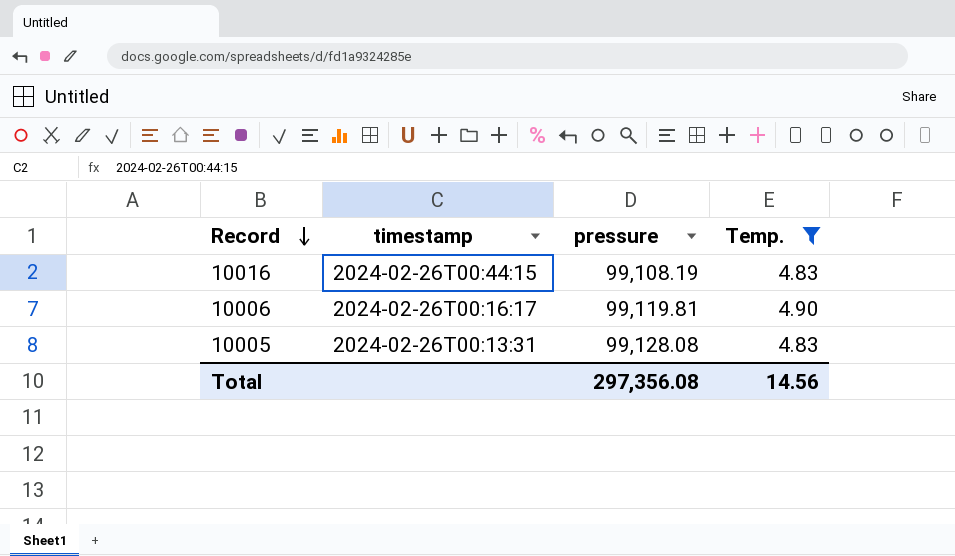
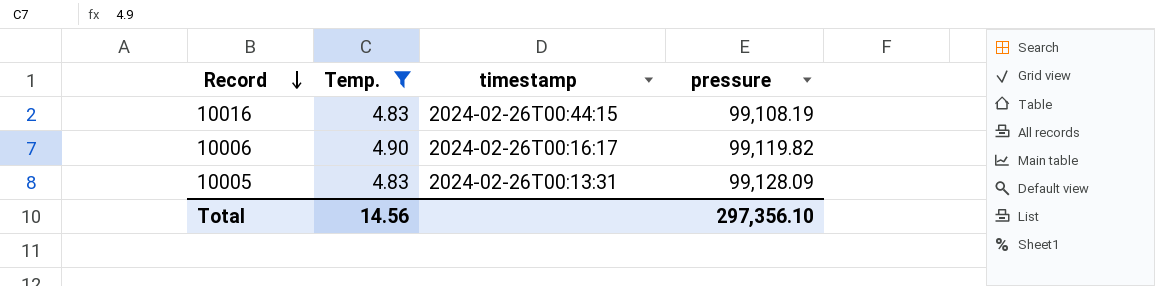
column Temp. | position: 4 -> 2
10006 | pressure: 99,119.81 -> 99,119.82
10005 | pressure: 99,128.08 -> 99,128.09
Total | pressure: 297,356.08 -> 297,356.10

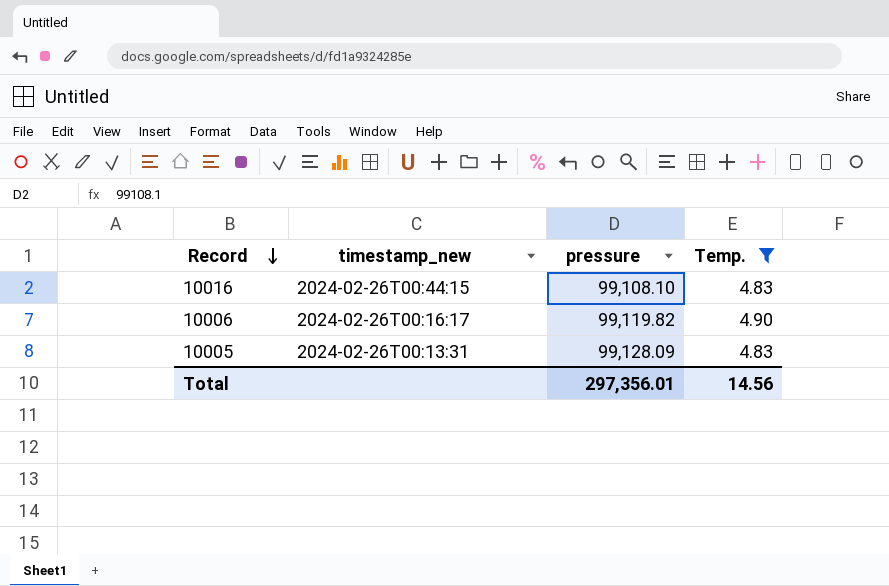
column name: timestamp -> timestamp_new
column Temp. | position: 2 -> 4
10016 | pressure: 99,108.19 -> 99,108.10
Total | pressure: 297,356.10 -> 297,356.01

